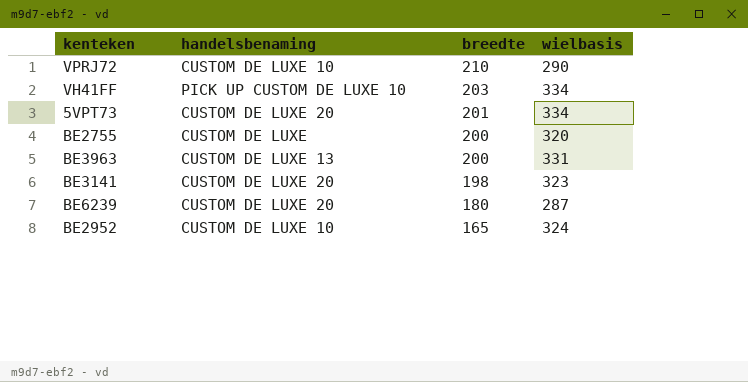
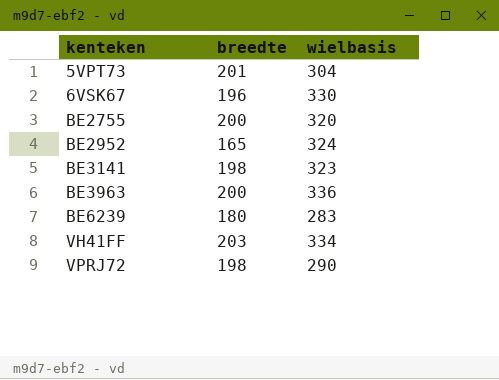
row order: breedte descending -> kenteken ascending
column handelsbenaming | position: 2 -> none
5VPT73 | wielbasis: 334 -> 304
row 6VSK67: none -> 196 | 330
BE3963 | wielbasis: 331 -> 336
BE6239 | wielbasis: 287 -> 283
VPRJ72 | breedte: 210 -> 198

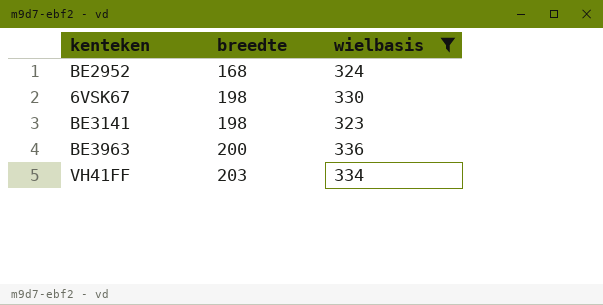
filter: none -> wielbasis >= 323
row order: kenteken ascending -> breedte ascending
BE2952 | breedte: 165 -> 168
6VSK67 | breedte: 196 -> 198

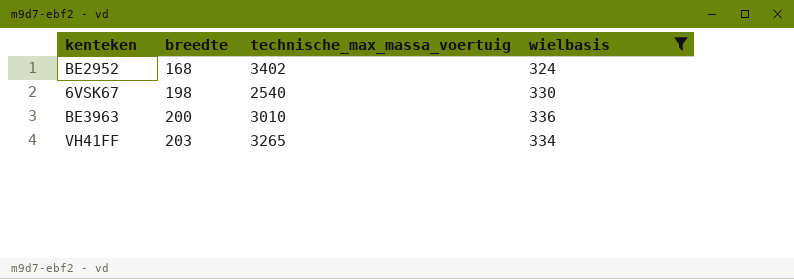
column technische_max_massa_voertuig | position: none -> 3
row BE3141: 198 | 323 -> none

